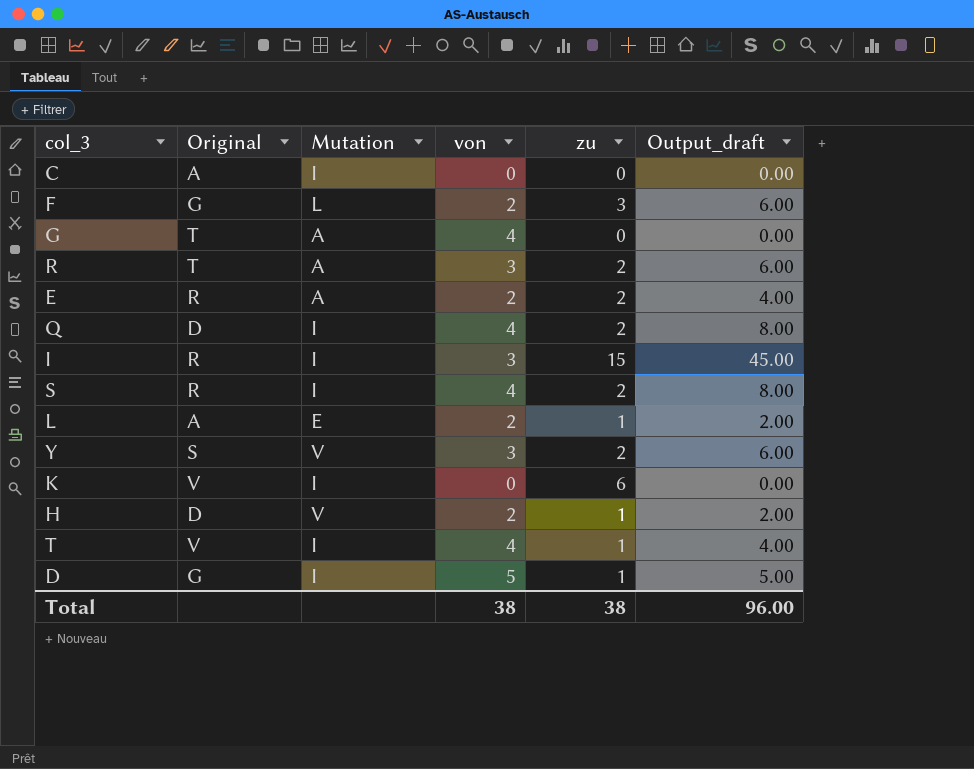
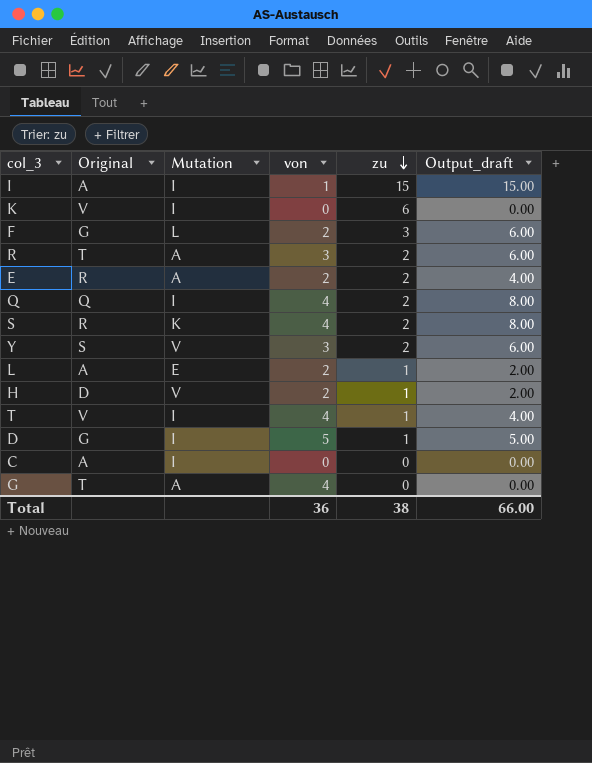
row order: none -> zu descending
I | Original: R -> A
I | von: 3 -> 1
I | Output_draft: 45.00 -> 15.00
Q | Original: D -> Q
S | Mutation: I -> K
Total | von: 38 -> 36
Total | Output_draft: 96.00 -> 66.00

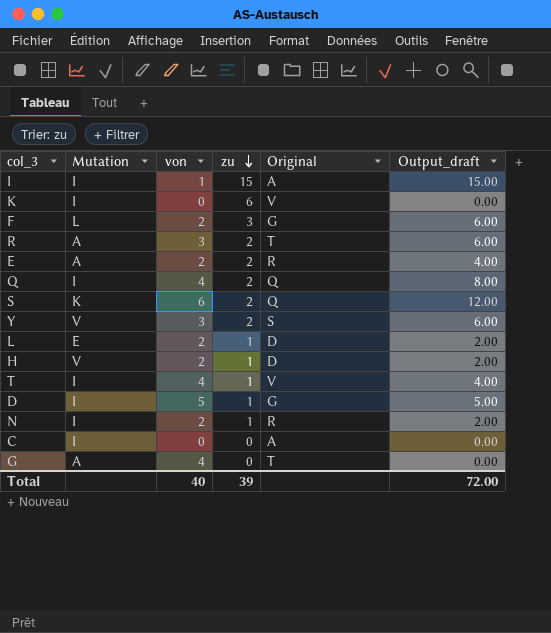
column Original | position: 2 -> 5
S | von: 4 -> 6
S | Original: R -> Q
S | Output_draft: 8.00 -> 12.00
L | Original: A -> D
row N: none -> I | 2 | 1 | R | 2.00
Total | von: 36 -> 40
Total | zu: 38 -> 39
Total | Output_draft: 66.00 -> 72.00

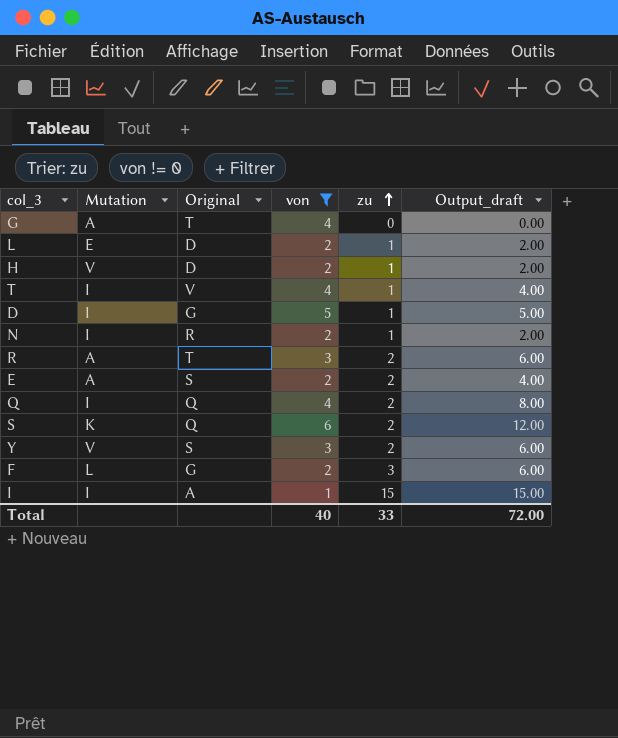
filter: none -> von != 0
row order: zu descending -> zu ascending
column Original | position: 5 -> 3
E | Original: R -> S
Total | zu: 39 -> 33

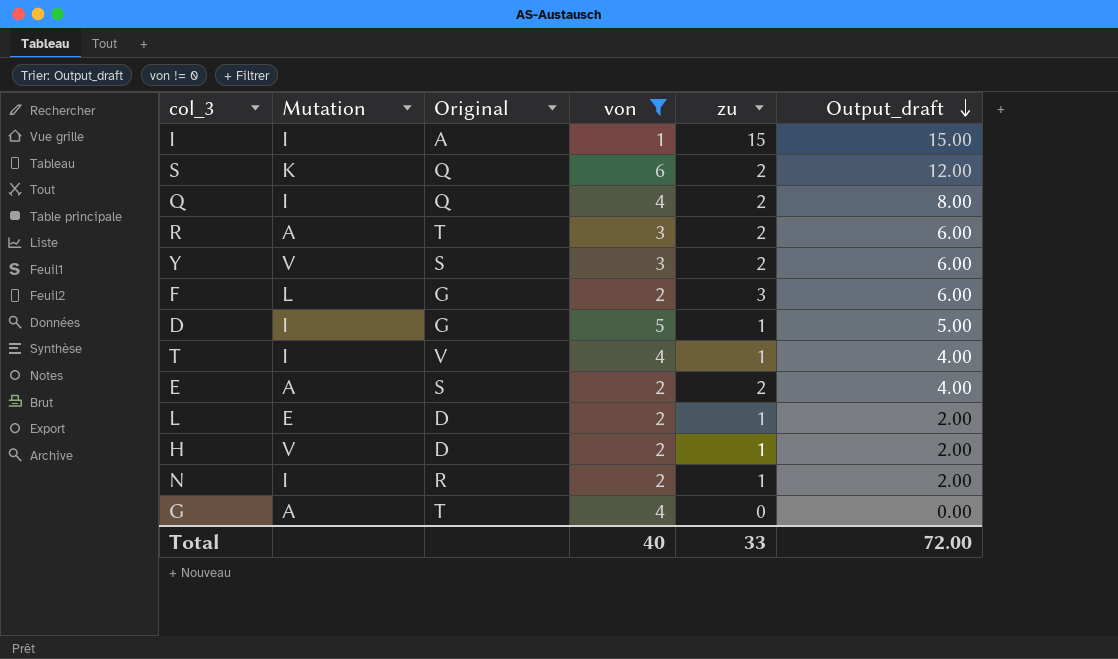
row order: zu ascending -> Output_draft descending

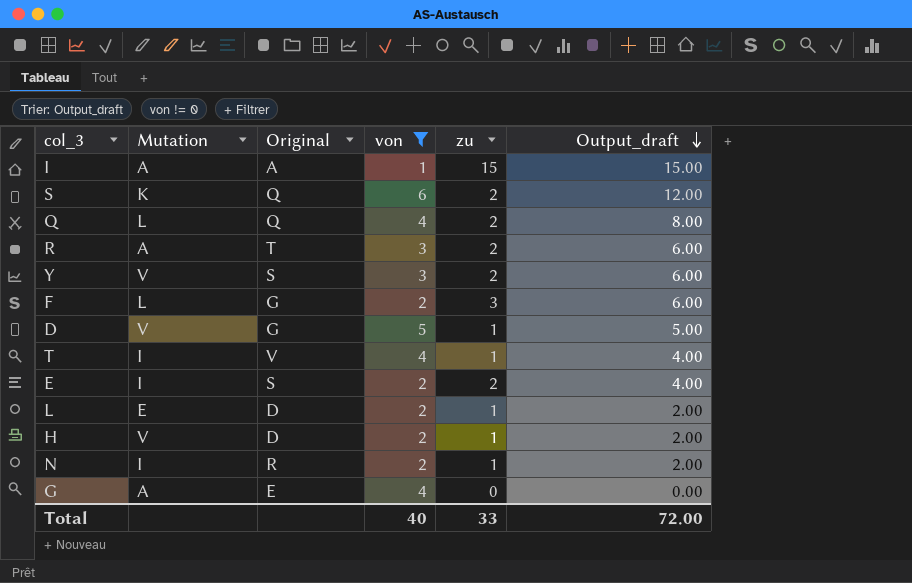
I | Mutation: I -> A
Q | Mutation: I -> L
D | Mutation: I -> V
E | Mutation: A -> I
G | Original: T -> E

